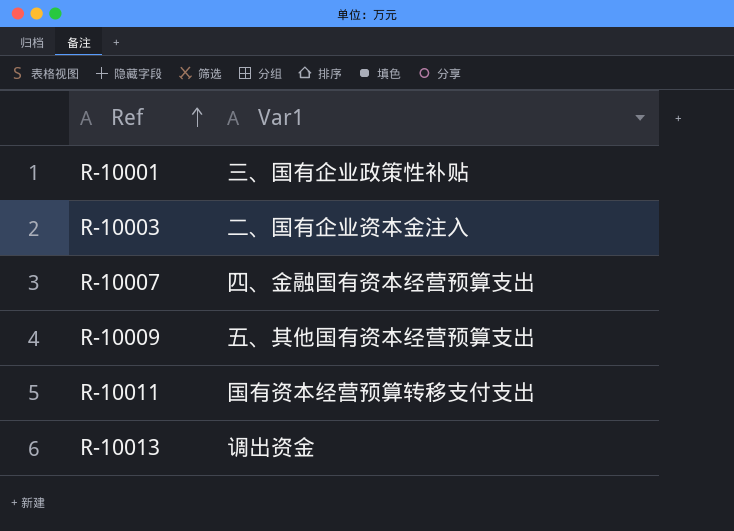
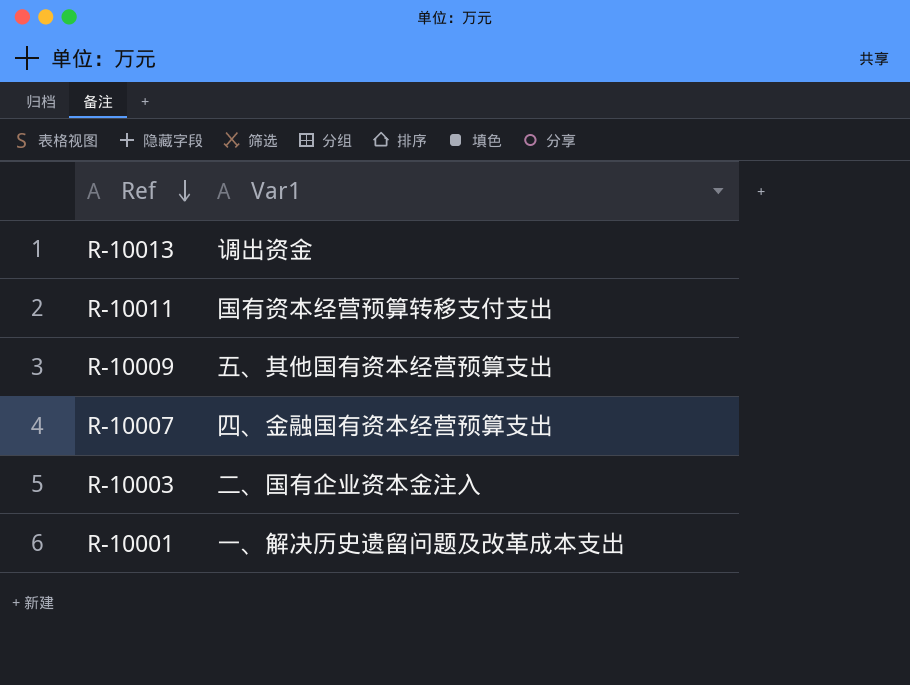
row order: Ref ascending -> Ref descending
R-10001 | Var1: 三、国有企业政策性补贴 -> 一、解决历史遗留问题及改革成本支出

